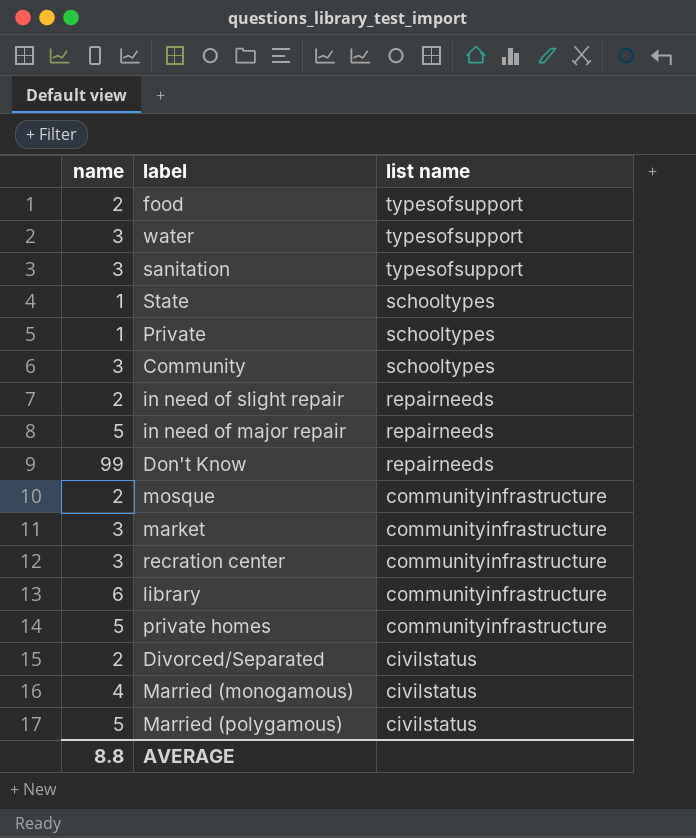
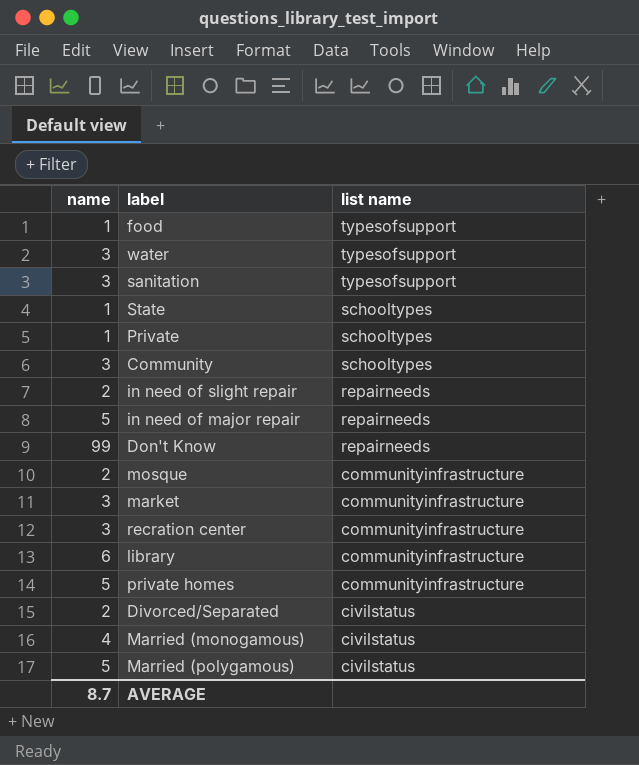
food | name: 2 -> 1
AVERAGE | name: 8.8 -> 8.7

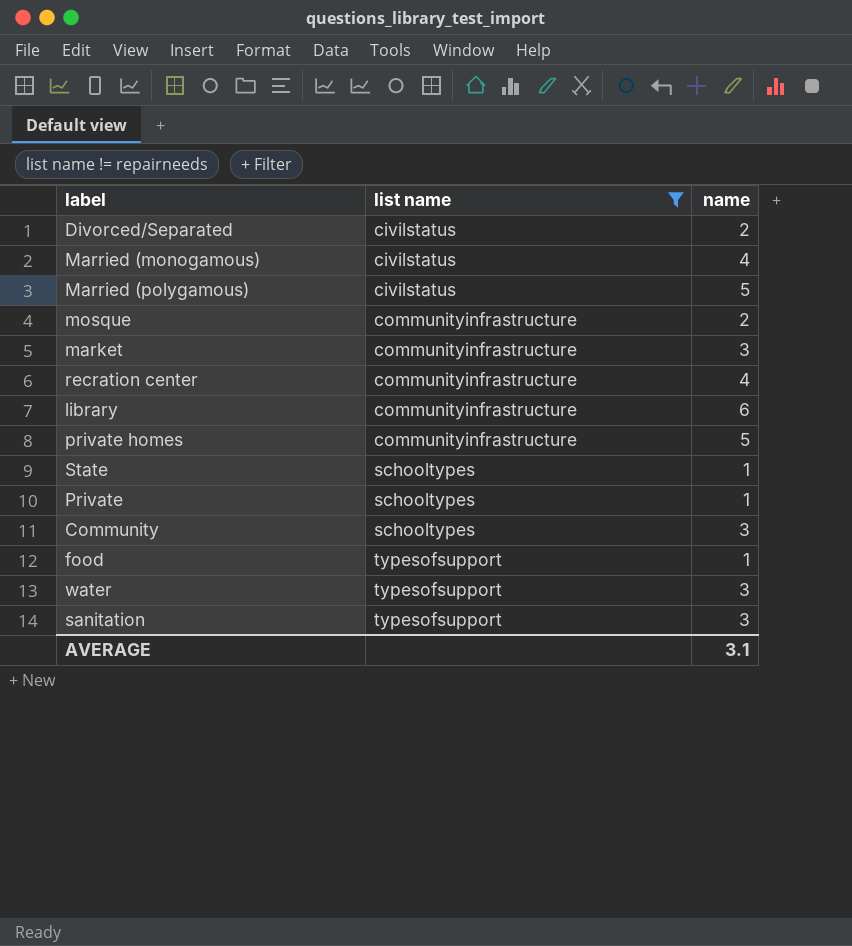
filter: none -> list name != repairneeds
row order: list name descending -> list name ascending
column name | position: 1 -> 3
recration center | name: 3 -> 4
AVERAGE | name: 8.7 -> 3.1

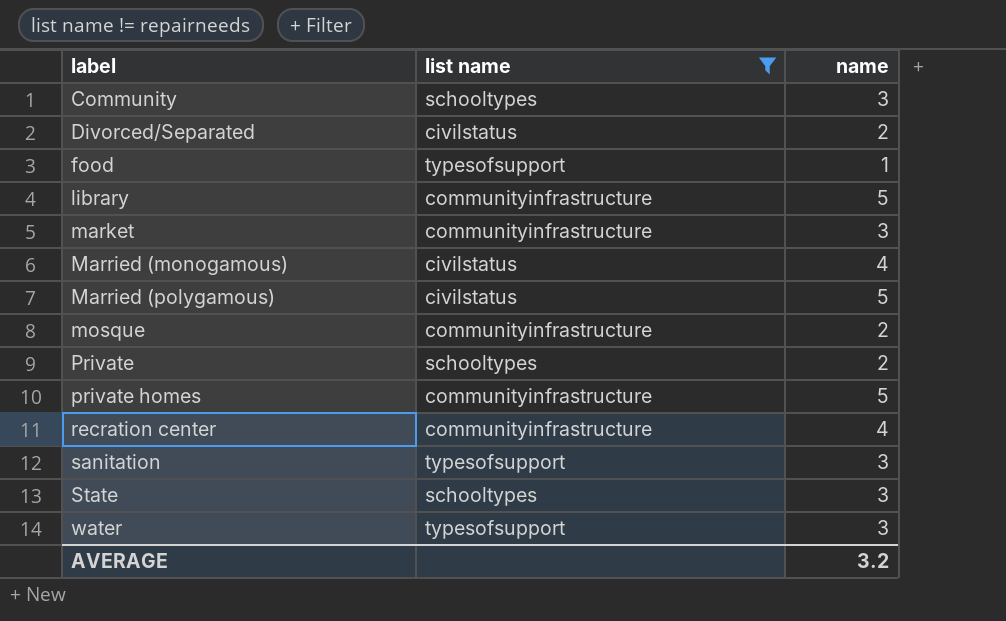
row order: list name ascending -> label ascending
library | name: 6 -> 5
Private | name: 1 -> 2
State | name: 1 -> 3
AVERAGE | name: 3.1 -> 3.2

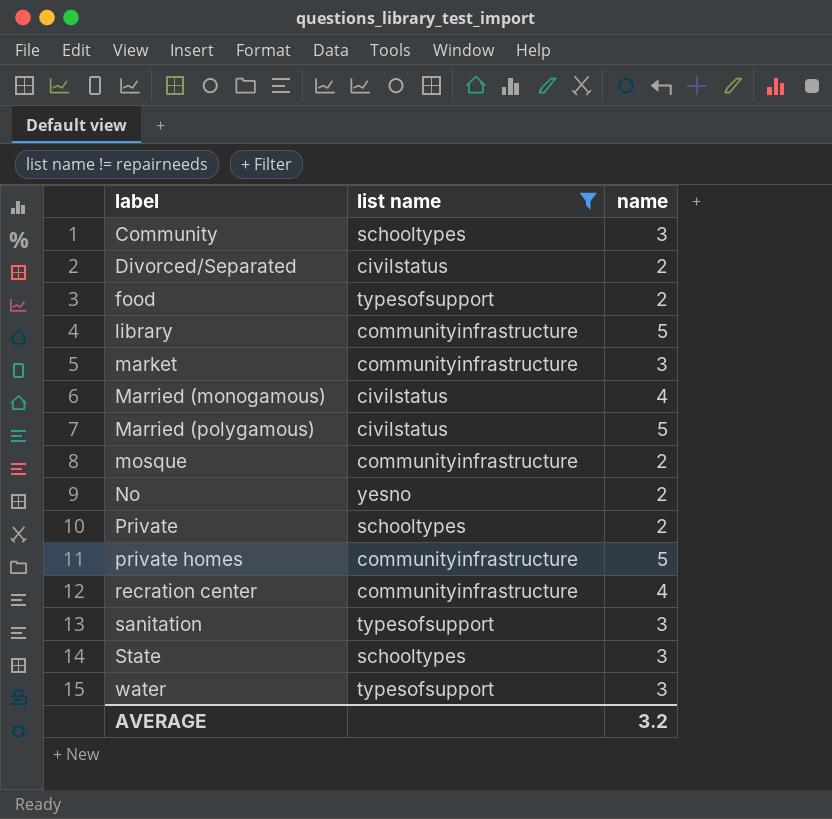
food | name: 1 -> 2
row No: none -> yesno | 2

